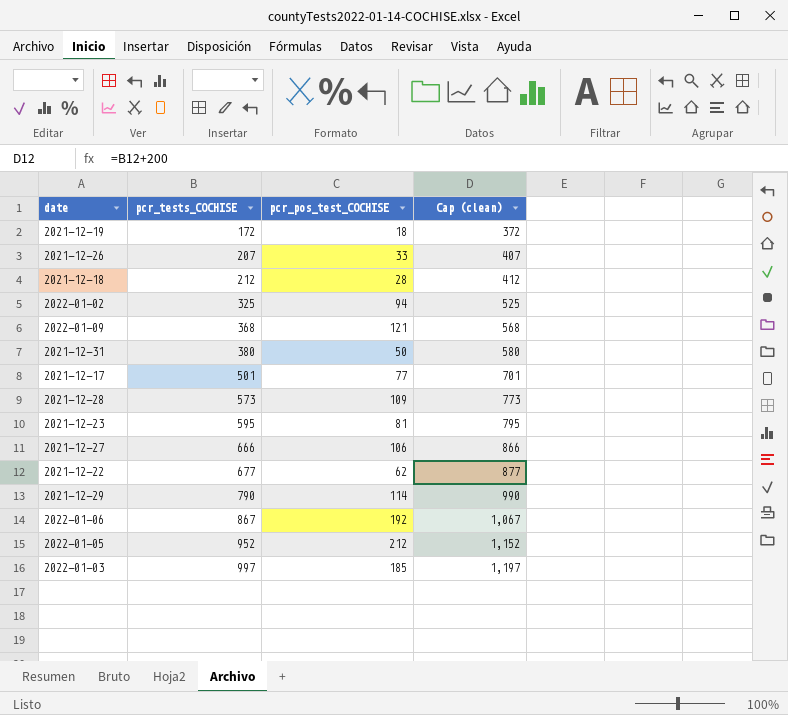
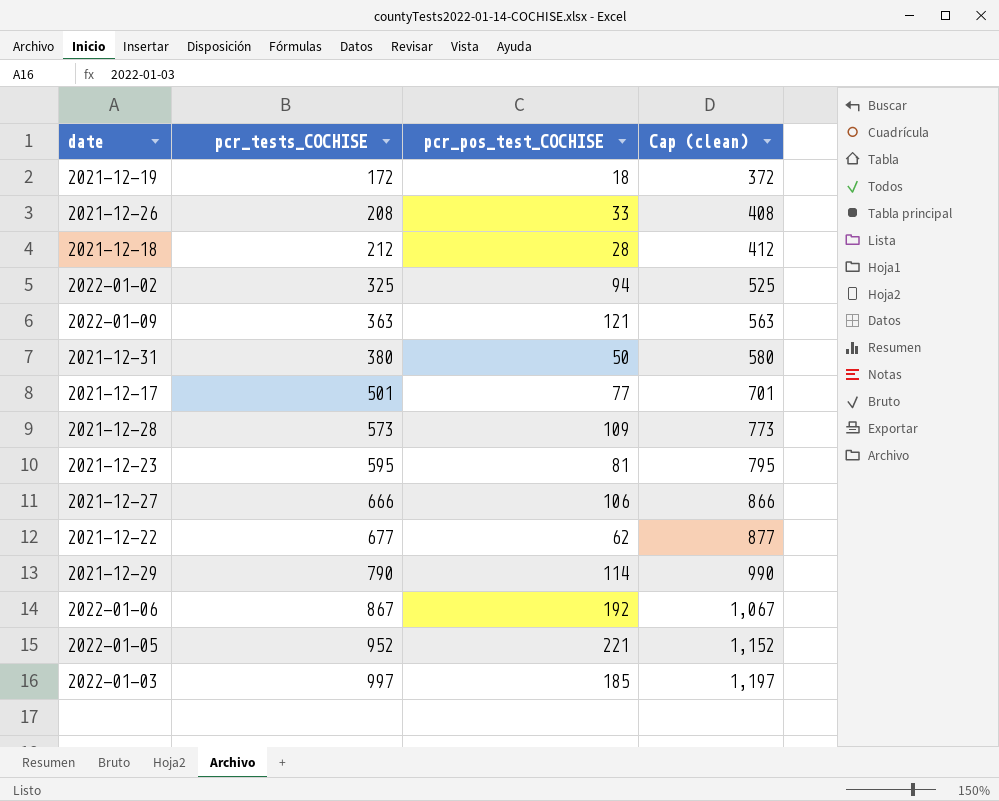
2021-12-26 | pcr_tests_COCHISE: 207 -> 208
2021-12-26 | Cap (clean): 407 -> 408
2022-01-09 | pcr_tests_COCHISE: 368 -> 363
2022-01-09 | Cap (clean): 568 -> 563
2022-01-05 | pcr_pos_test_COCHISE: 212 -> 221

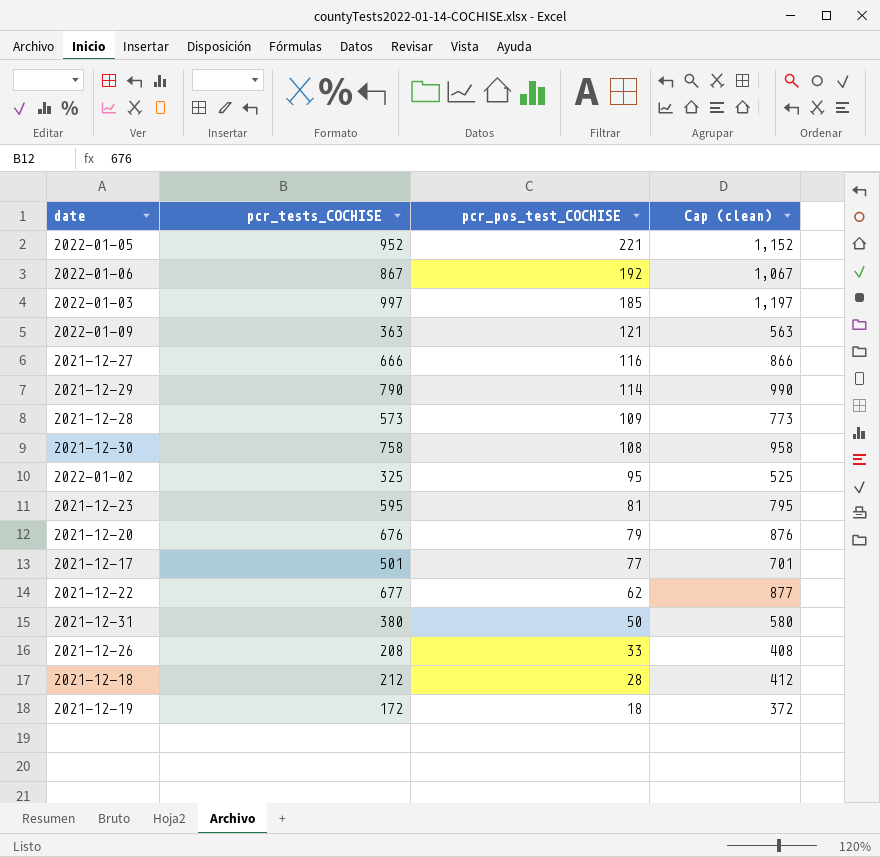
row order: pcr_tests_COCHISE ascending -> pcr_pos_test_COCHISE descending
2021-12-27 | pcr_pos_test_COCHISE: 106 -> 116
row 2021-12-30: none -> 758 | 108 | 958
2022-01-02 | pcr_pos_test_COCHISE: 94 -> 95
row 2021-12-20: none -> 676 | 79 | 876

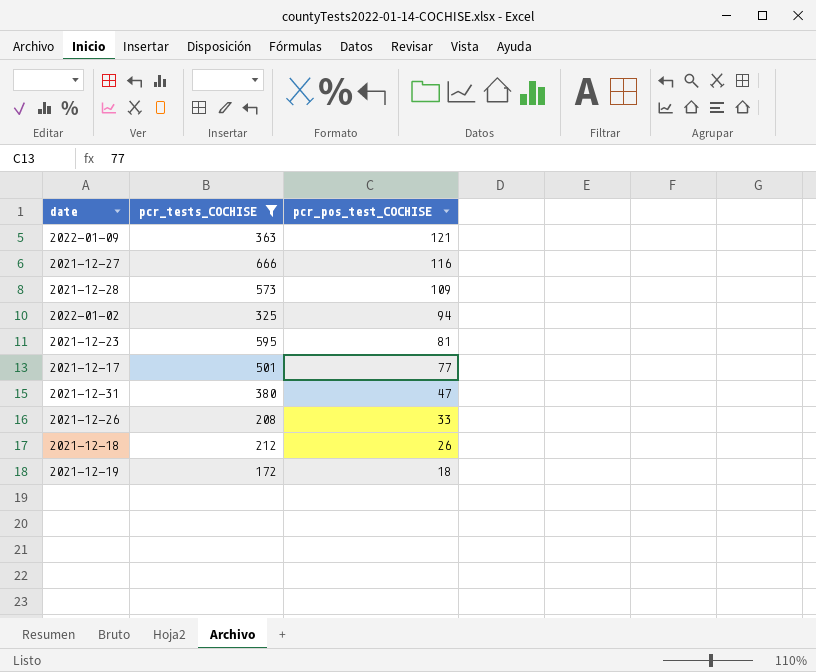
filter: none -> pcr_tests_COCHISE <= 666
column Cap (clean) | formula: [pcr_tests_COCHISE] + 200 -> none
2022-01-02 | pcr_pos_test_COCHISE: 95 -> 94
2021-12-31 | pcr_pos_test_COCHISE: 50 -> 47
2021-12-18 | pcr_pos_test_COCHISE: 28 -> 26

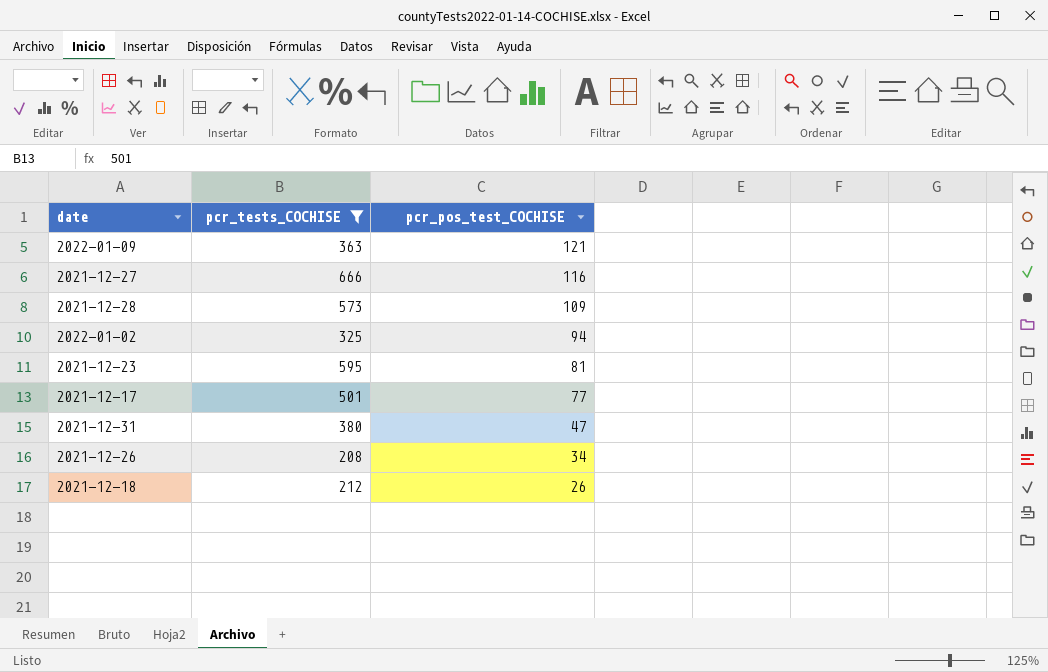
row 2021-12-19: 172 | 18 -> none
2021-12-26 | pcr_pos_test_COCHISE: 33 -> 34

